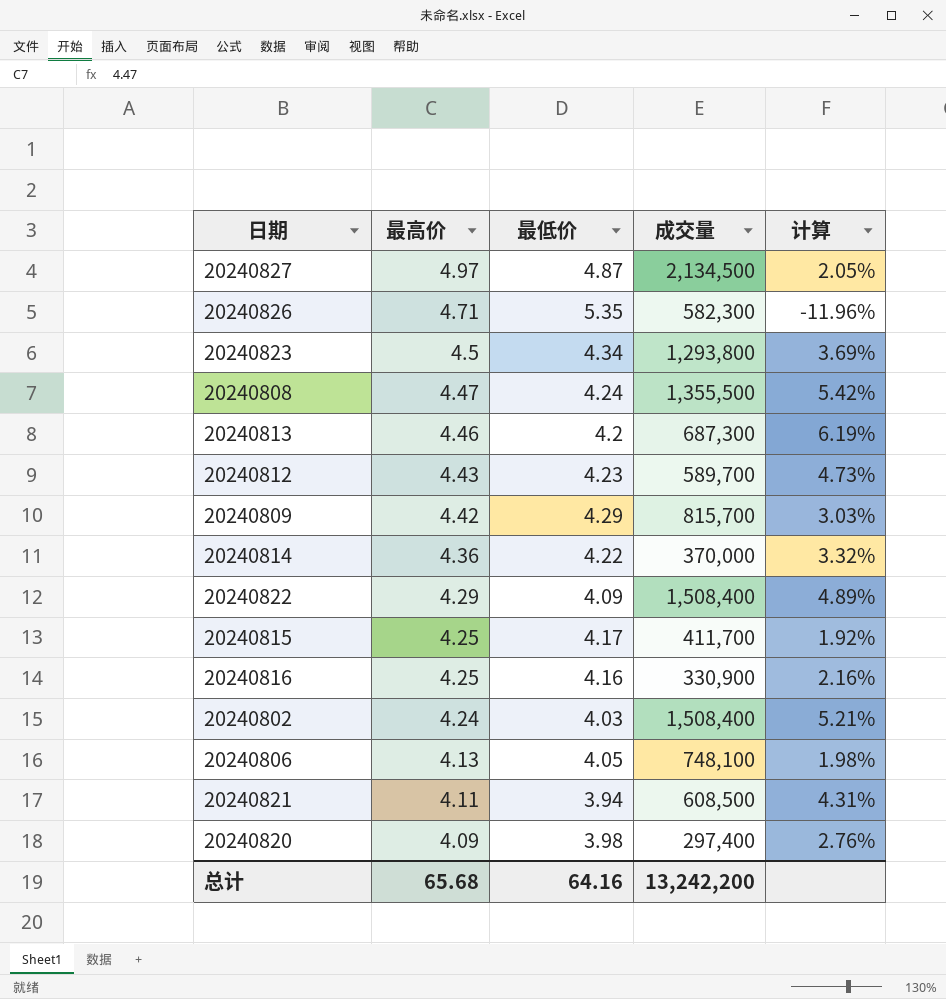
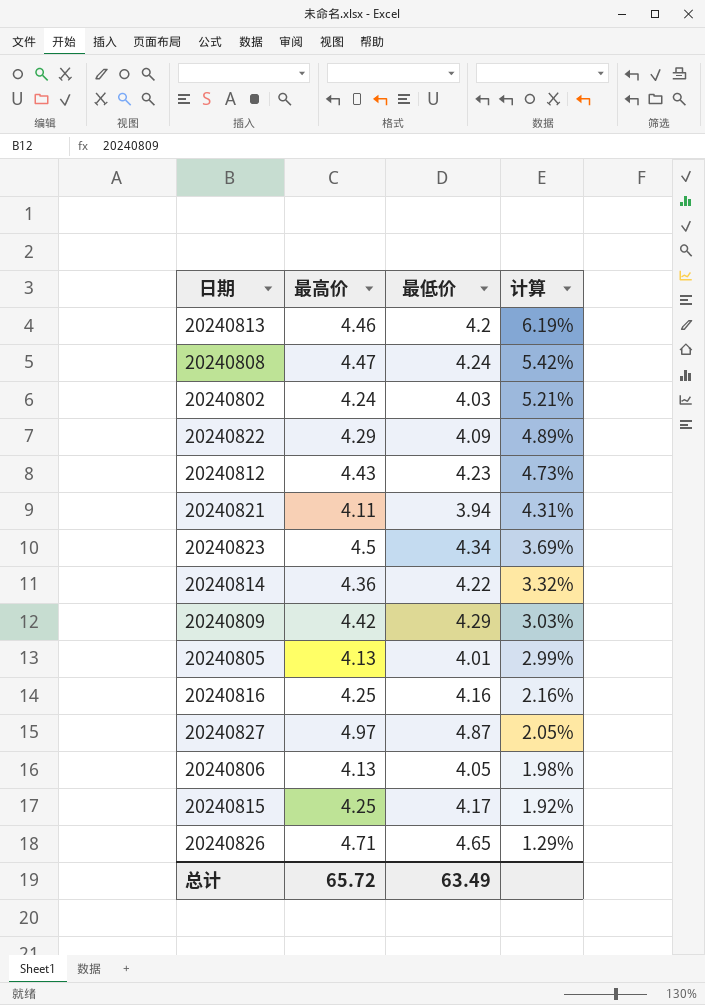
row order: 最高价 descending -> 计算 descending
column 成交量 | position: 4 -> none
row 20240820: 4.09 | 3.98 | 297,400 | 2.76% -> none
row 20240805: none -> 4.13 | 4.01 | 2.99%
20240826 | 最低价: 5.35 -> 4.65
20240826 | 计算: -11.96% -> 1.29%
总计 | 最高价: 65.68 -> 65.72
总计 | 最低价: 64.16 -> 63.49

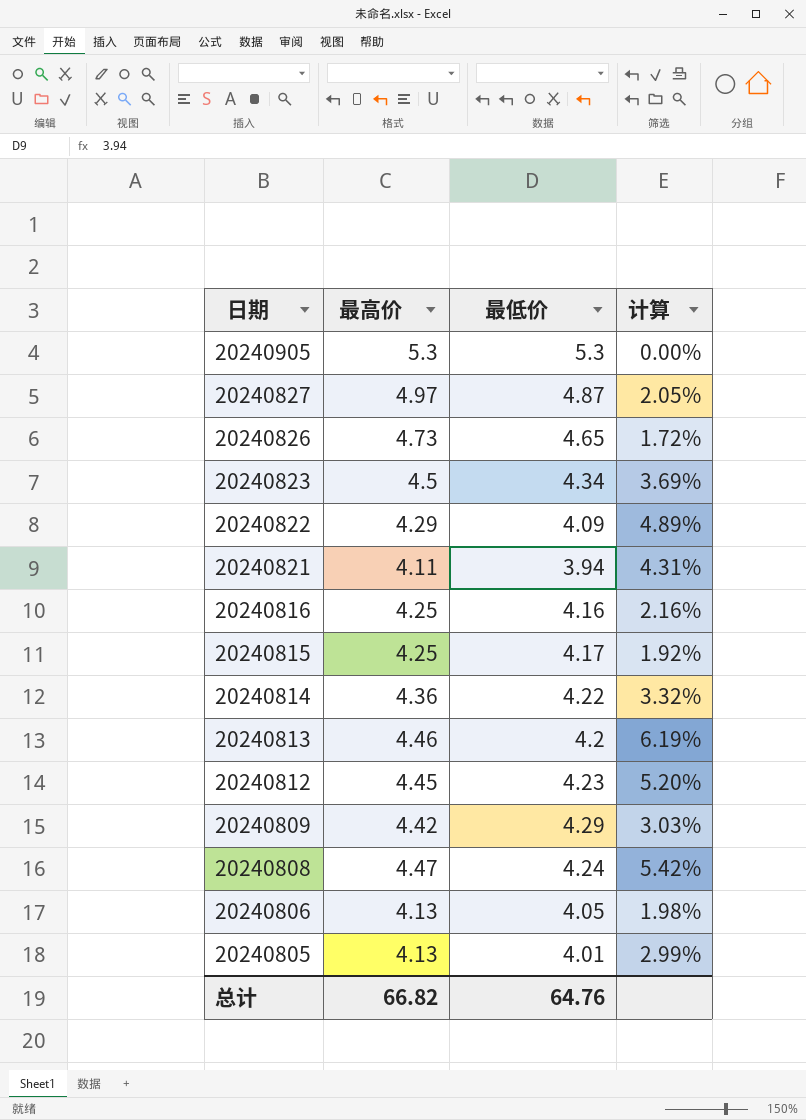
row order: 计算 descending -> 日期 descending
row 20240802: 4.24 | 4.03 | 5.21% -> none
row 20240905: none -> 5.3 | 5.3 | 0.00%
20240826 | 最高价: 4.71 -> 4.73
20240826 | 计算: 1.29% -> 1.72%
20240812 | 最高价: 4.43 -> 4.45
20240812 | 计算: 4.73% -> 5.20%
总计 | 最高价: 65.72 -> 66.82
总计 | 最低价: 63.49 -> 64.76

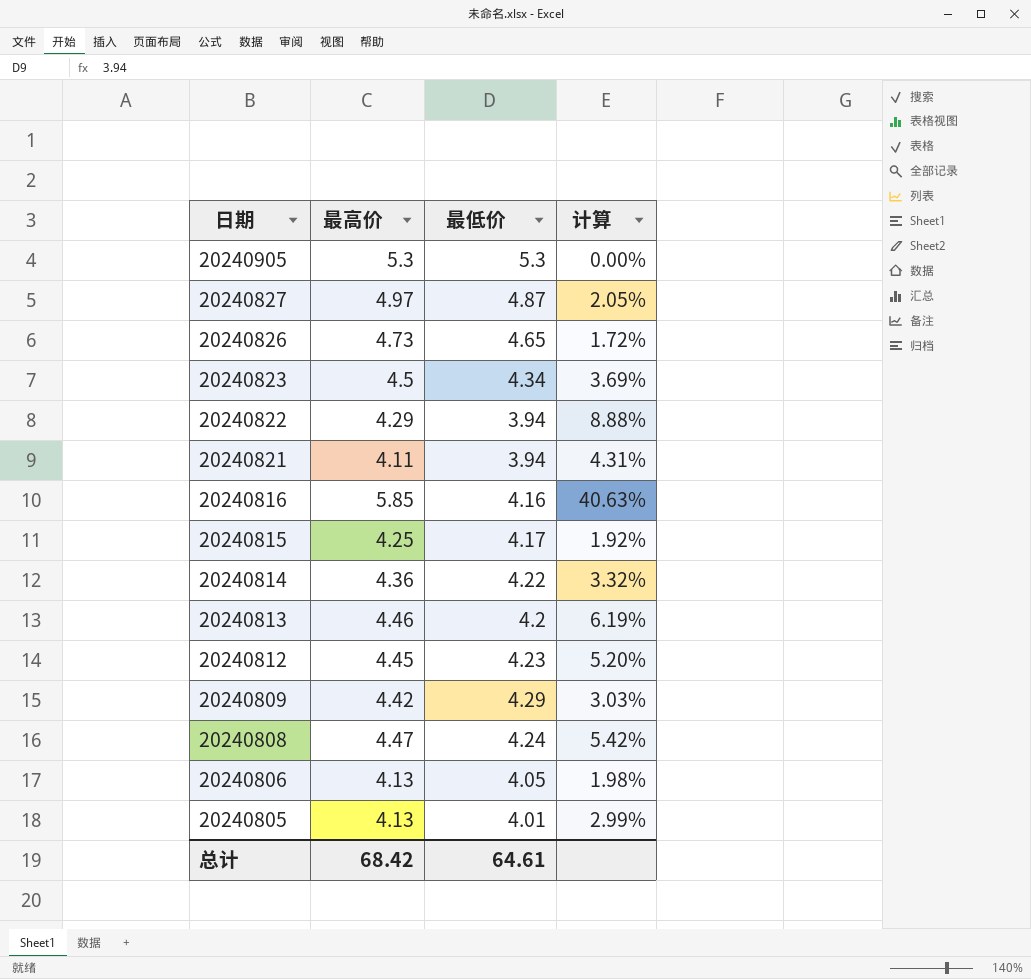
20240822 | 最低价: 4.09 -> 3.94
20240822 | 计算: 4.89% -> 8.88%
20240816 | 最高价: 4.25 -> 5.85
20240816 | 计算: 2.16% -> 40.63%
总计 | 最高价: 66.82 -> 68.42
总计 | 最低价: 64.76 -> 64.61

